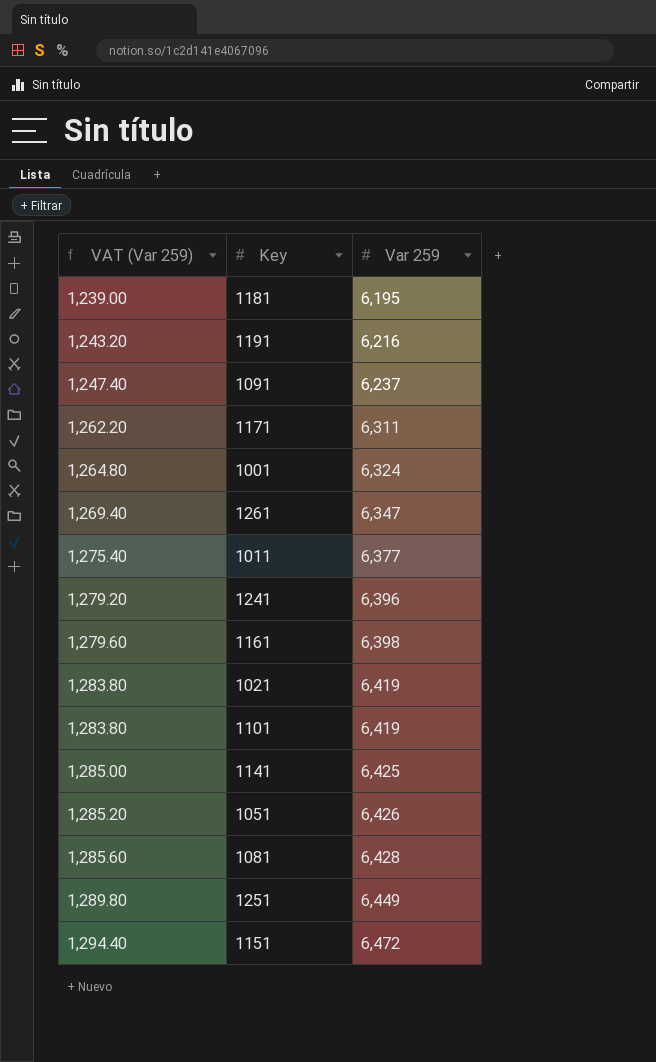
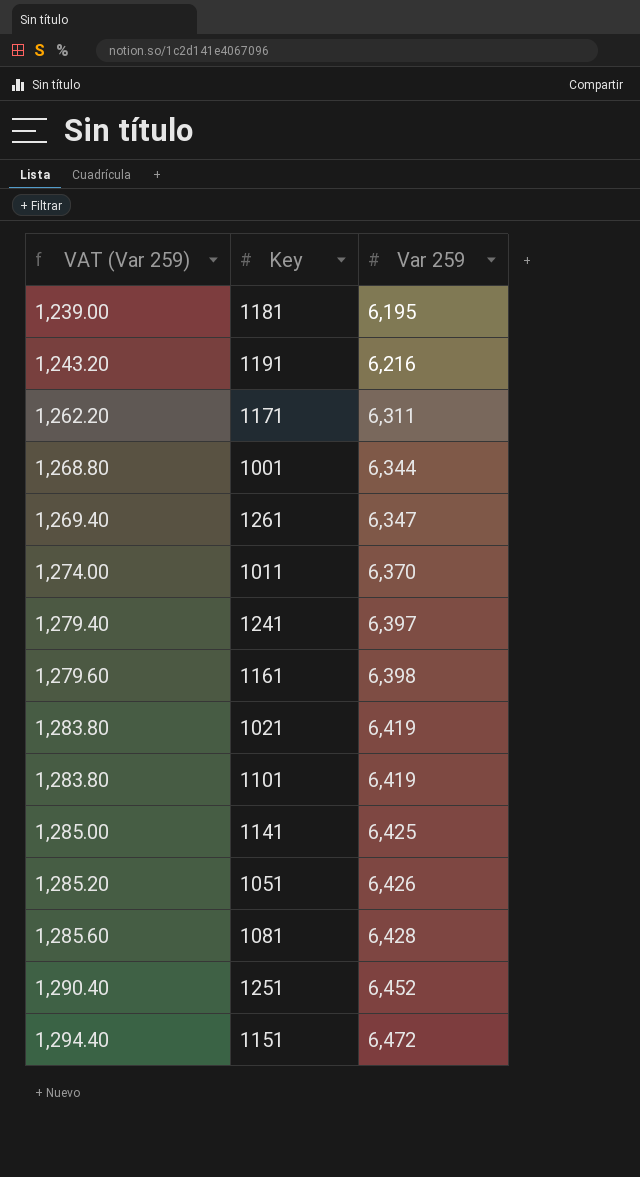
row 1091: 1,247.40 | 6,237 -> none
1001 | VAT (Var 259): 1,264.80 -> 1,268.80
1001 | Var 259: 6,324 -> 6,344
1011 | VAT (Var 259): 1,275.40 -> 1,274.00
1011 | Var 259: 6,377 -> 6,370
1241 | VAT (Var 259): 1,279.20 -> 1,279.40
1241 | Var 259: 6,396 -> 6,397
1251 | VAT (Var 259): 1,289.80 -> 1,290.40
1251 | Var 259: 6,449 -> 6,452

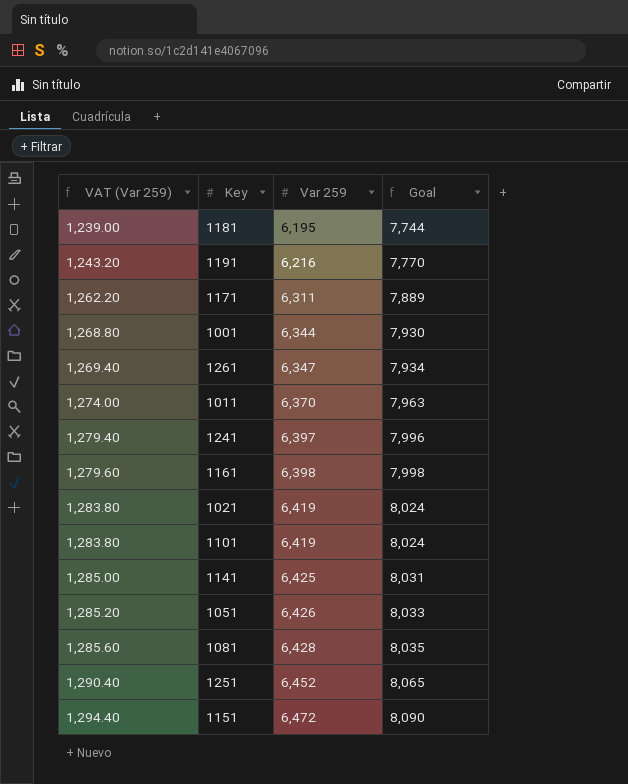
column Goal | formula: none -> [Var 259] * 1.25

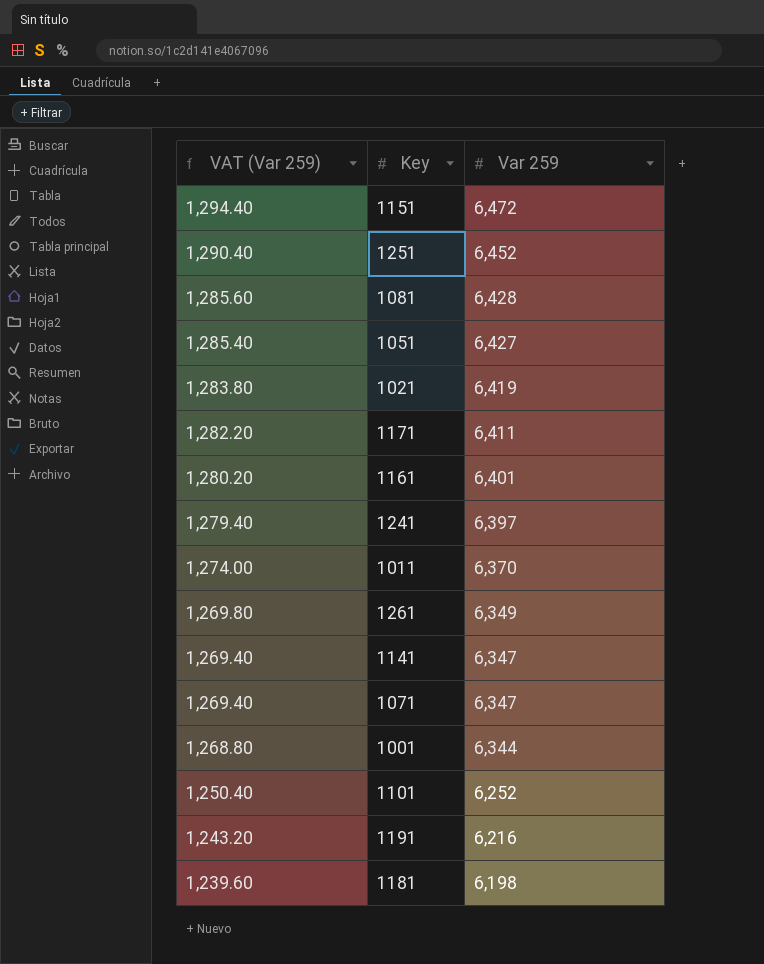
row order: VAT (Var 259) ascending -> VAT (Var 259) descending
column Goal | formula: [Var 259] * 1.25 -> none
1051 | VAT (Var 259): 1,285.20 -> 1,285.40
1051 | Var 259: 6,426 -> 6,427
1171 | VAT (Var 259): 1,262.20 -> 1,282.20
1171 | Var 259: 6,311 -> 6,411
1161 | VAT (Var 259): 1,279.60 -> 1,280.20
1161 | Var 259: 6,398 -> 6,401
1261 | VAT (Var 259): 1,269.40 -> 1,269.80
1261 | Var 259: 6,347 -> 6,349
1141 | VAT (Var 259): 1,285.00 -> 1,269.40
1141 | Var 259: 6,425 -> 6,347
row 1071: none -> 1,269.40 | 6,347
1101 | VAT (Var 259): 1,283.80 -> 1,250.40
1101 | Var 259: 6,419 -> 6,252
1181 | VAT (Var 259): 1,239.00 -> 1,239.60
1181 | Var 259: 6,195 -> 6,198

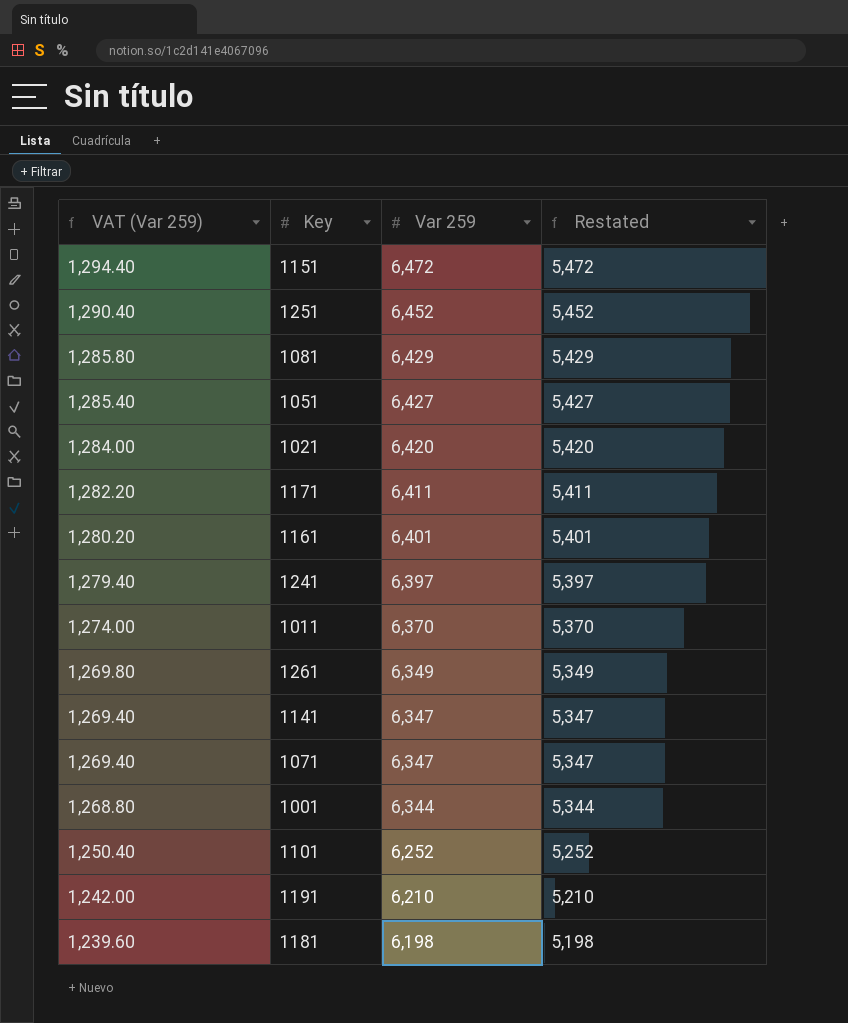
column Restated | formula: none -> [Var 259] - 1000
1081 | VAT (Var 259): 1,285.60 -> 1,285.80
1081 | Var 259: 6,428 -> 6,429
1021 | VAT (Var 259): 1,283.80 -> 1,284.00
1021 | Var 259: 6,419 -> 6,420
1191 | VAT (Var 259): 1,243.20 -> 1,242.00
1191 | Var 259: 6,216 -> 6,210

